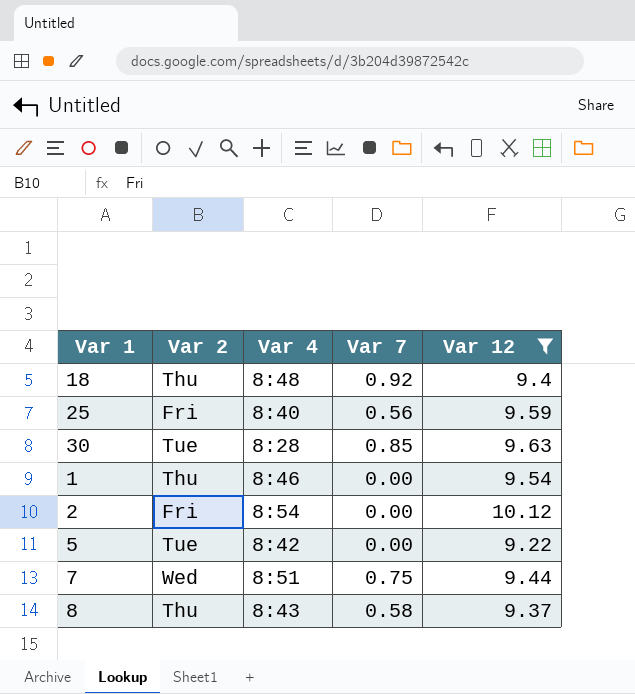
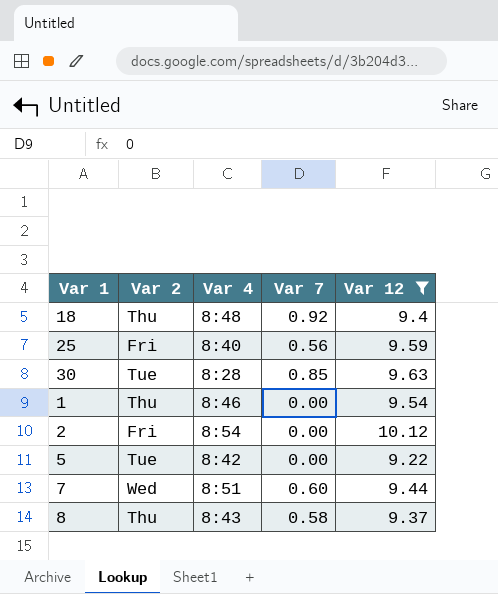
7 | Var 7: 0.75 -> 0.60

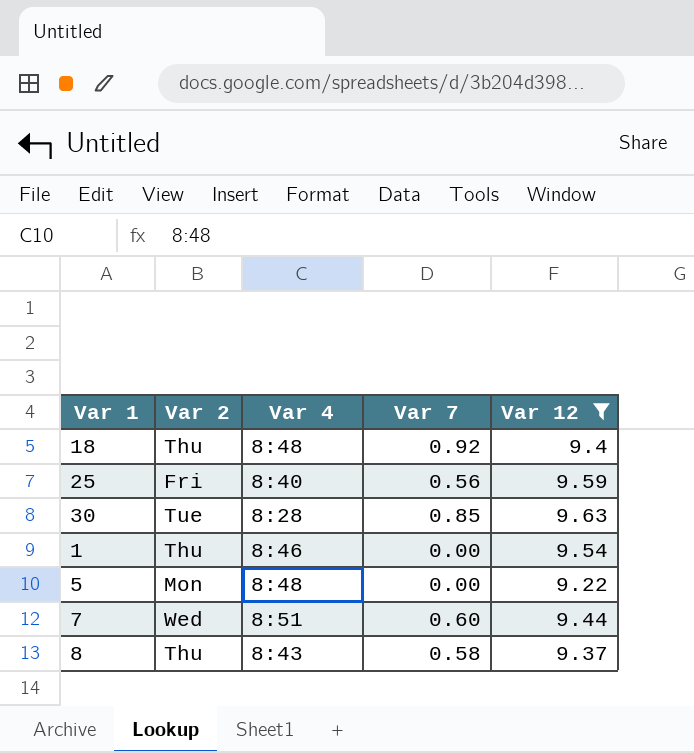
row 2: Fri | 8:54 | 0.00 | 10.12 -> none
5 | Var 2: Tue -> Mon
5 | Var 4: 8:42 -> 8:48

